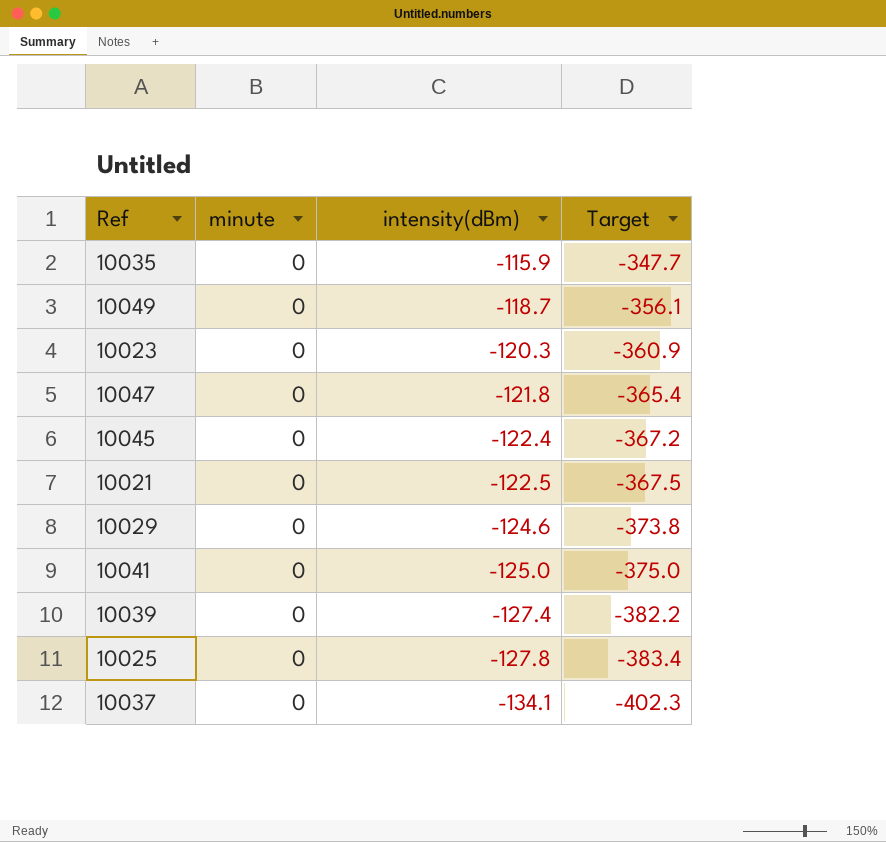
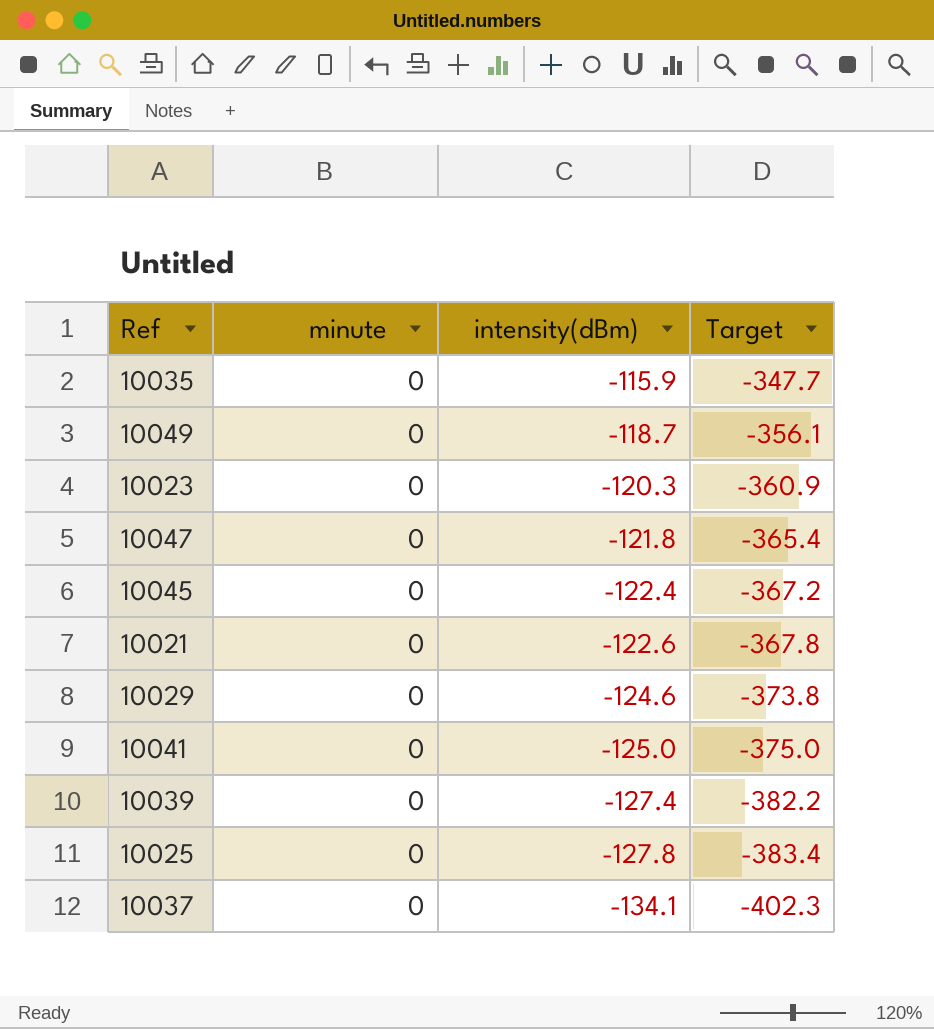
10021 | intensity(dBm): -122.5 -> -122.6
10021 | Target: -367.5 -> -367.8

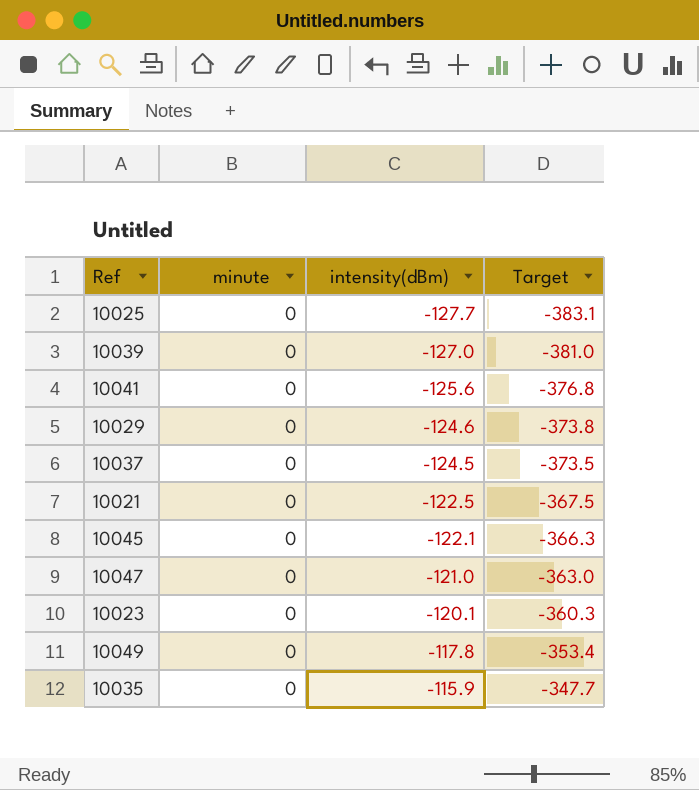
row order: intensity(dBm) descending -> intensity(dBm) ascending
10025 | intensity(dBm): -127.8 -> -127.7
10025 | Target: -383.4 -> -383.1
10039 | intensity(dBm): -127.4 -> -127.0
10039 | Target: -382.2 -> -381.0
10041 | intensity(dBm): -125.0 -> -125.6
10041 | Target: -375.0 -> -376.8
10037 | intensity(dBm): -134.1 -> -124.5
10037 | Target: -402.3 -> -373.5
10021 | intensity(dBm): -122.6 -> -122.5
10021 | Target: -367.8 -> -367.5
10045 | intensity(dBm): -122.4 -> -122.1
10045 | Target: -367.2 -> -366.3
10047 | intensity(dBm): -121.8 -> -121.0
10047 | Target: -365.4 -> -363.0
10023 | intensity(dBm): -120.3 -> -120.1
10023 | Target: -360.9 -> -360.3
10049 | intensity(dBm): -118.7 -> -117.8
10049 | Target: -356.1 -> -353.4

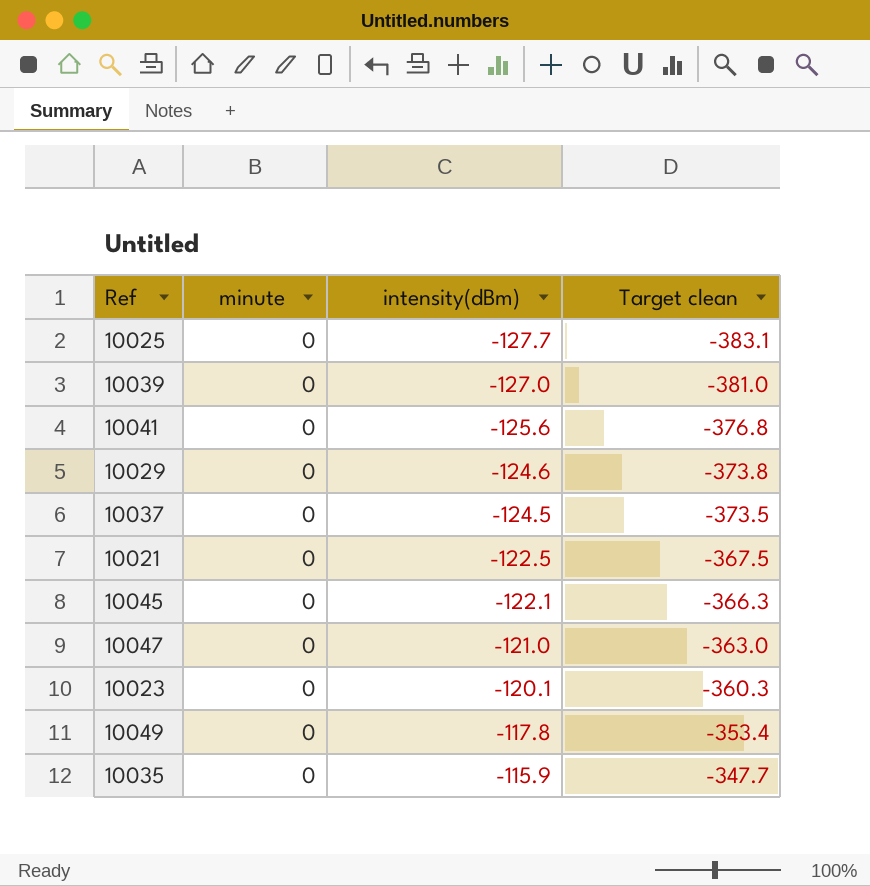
column name: Target -> Target clean

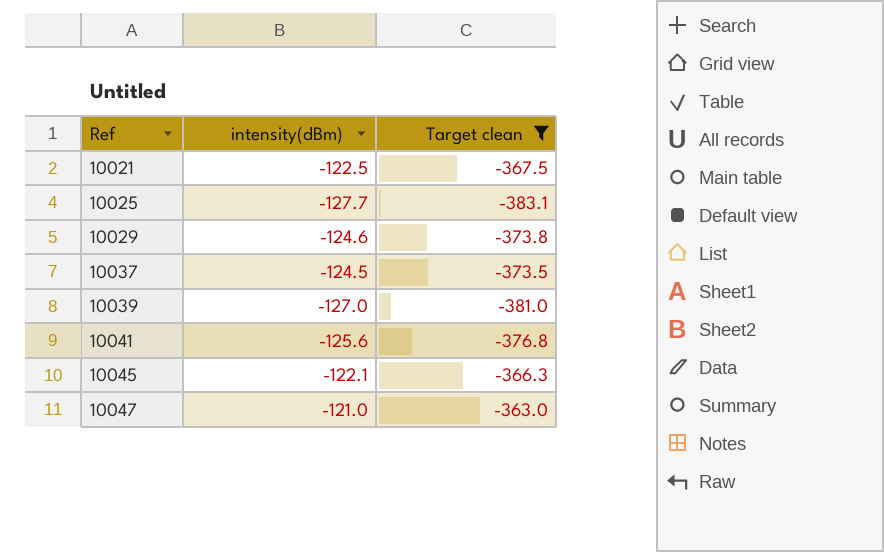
filter: none -> Target clean <= -363.0
row order: intensity(dBm) ascending -> Ref ascending
column minute | position: 2 -> none

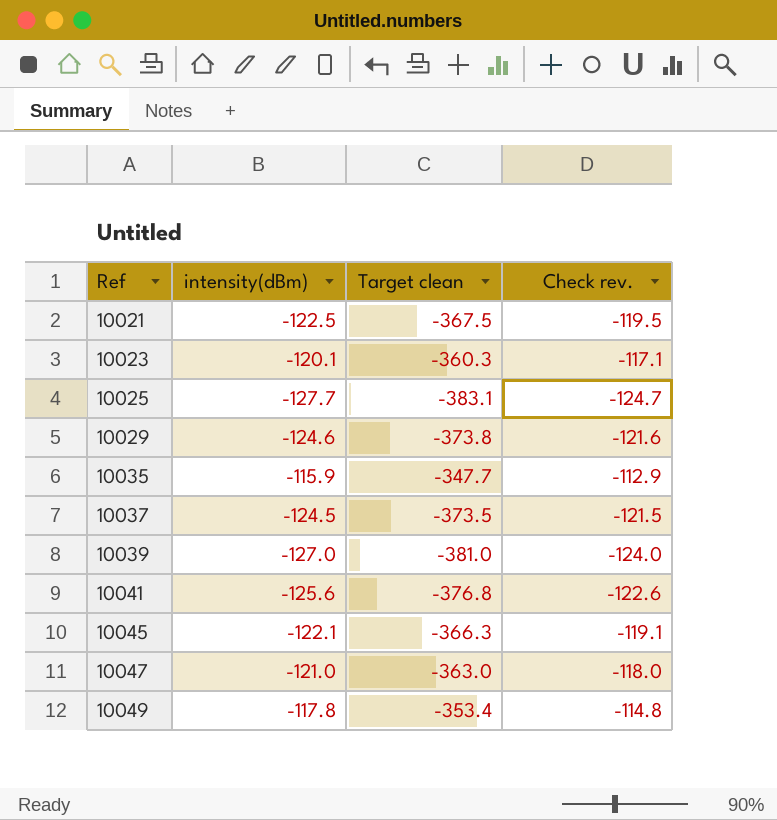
filter: Target clean <= -363.0 -> none
column Check rev. | formula: none -> [intensity(dBm)] + 3

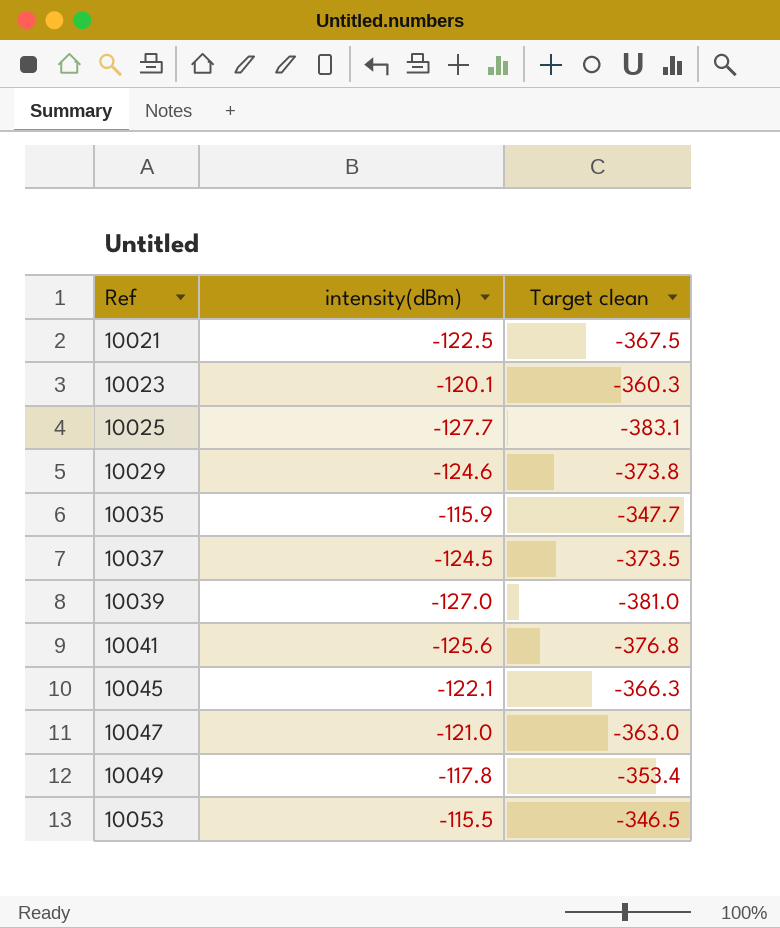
column Check rev. | formula: [intensity(dBm)] + 3 -> none
row 10053: none -> -115.5 | -346.5

